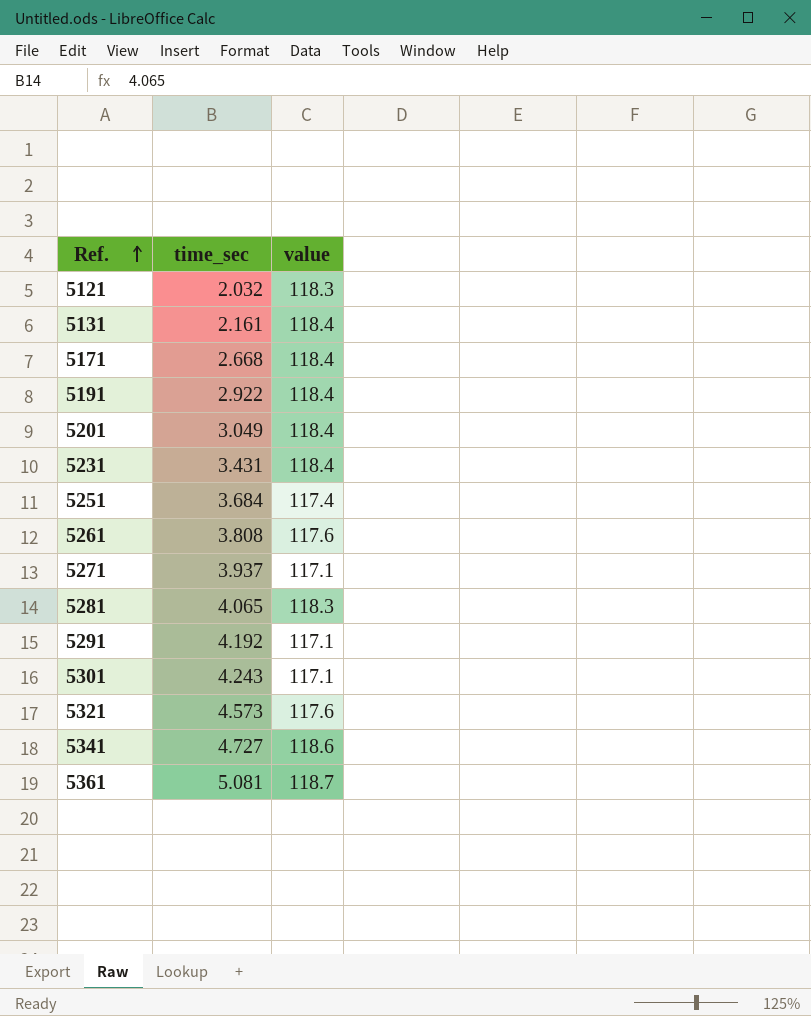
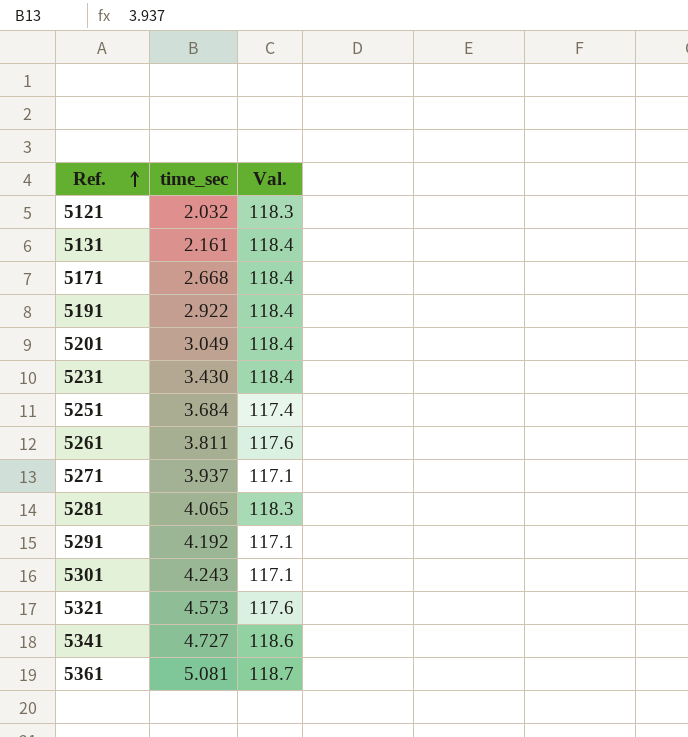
column name: value -> Val.
5231 | time_sec: 3.431 -> 3.430
5261 | time_sec: 3.808 -> 3.811

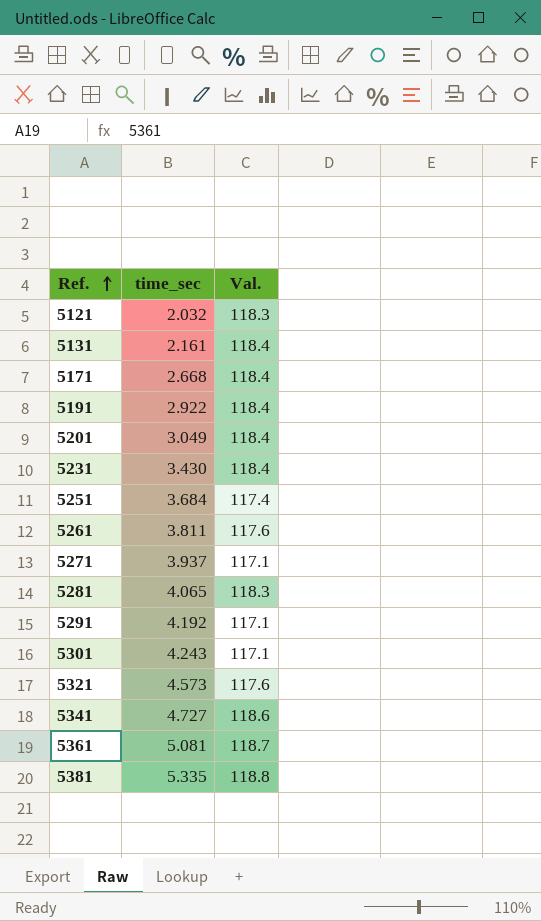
row 5381: none -> 5.335 | 118.8

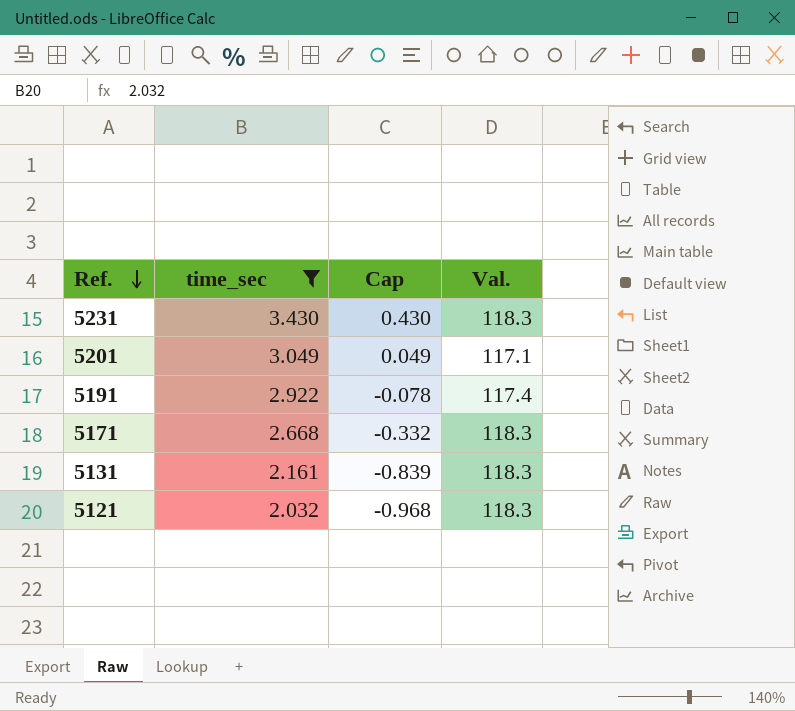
filter: none -> time_sec <= 3.430
row order: Ref. ascending -> Ref. descending
column Cap | formula: none -> [time_sec] - 3
5231 | Val.: 118.4 -> 118.3
5201 | Val.: 118.4 -> 117.1
5191 | Val.: 118.4 -> 117.4
5171 | Val.: 118.4 -> 118.3
5131 | Val.: 118.4 -> 118.3

